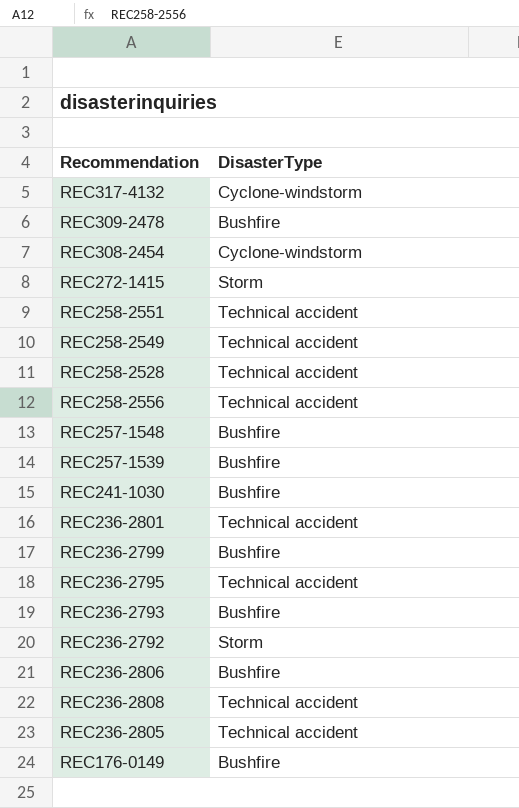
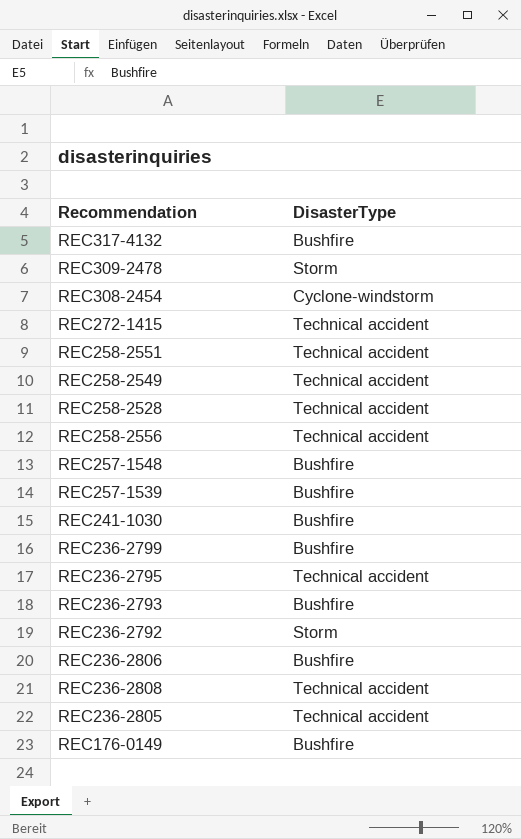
row REC236-2801: Technical accident -> none
REC317-4132 | DisasterType: Cyclone-windstorm -> Bushfire
REC309-2478 | DisasterType: Bushfire -> Storm
REC272-1415 | DisasterType: Storm -> Technical accident

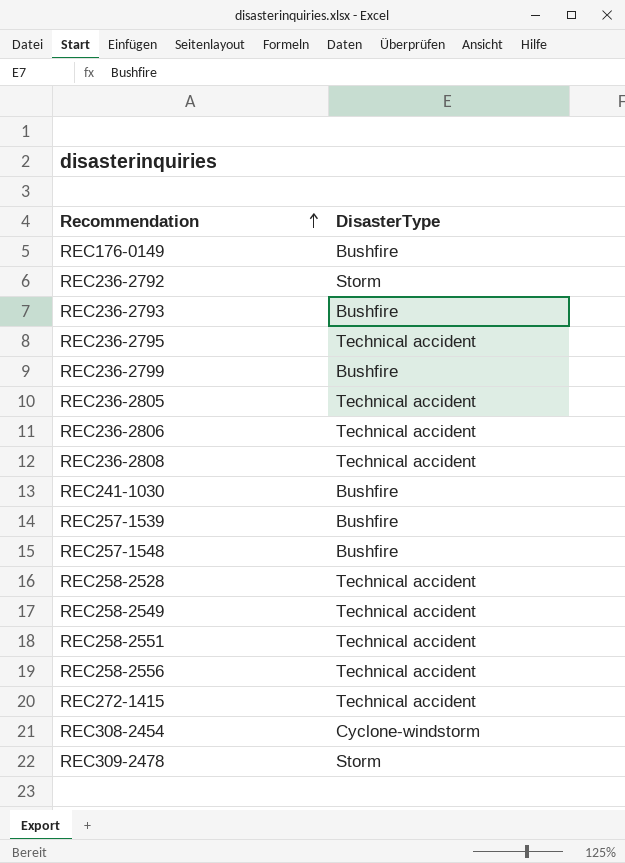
row order: none -> Recommendation ascending
row REC317-4132: Bushfire -> none
REC236-2806 | DisasterType: Bushfire -> Technical accident

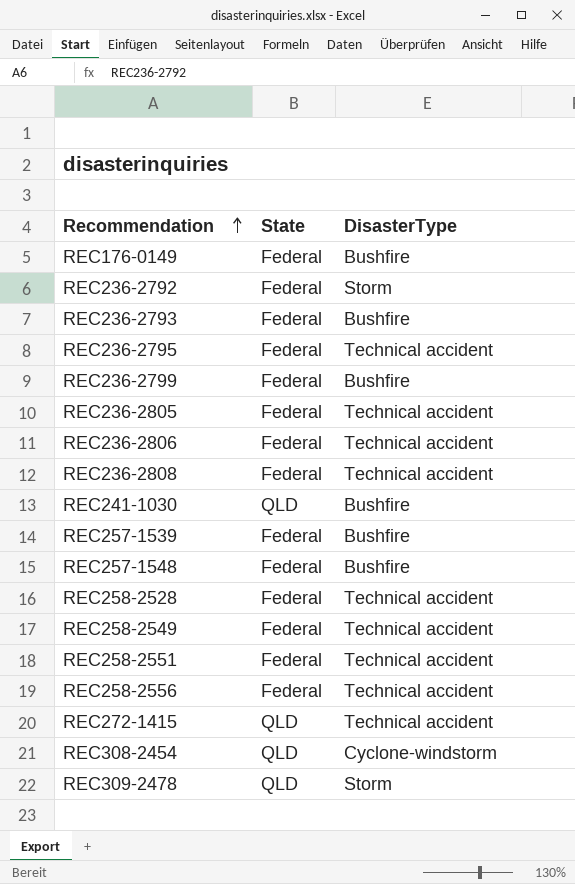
column State | position: none -> 2

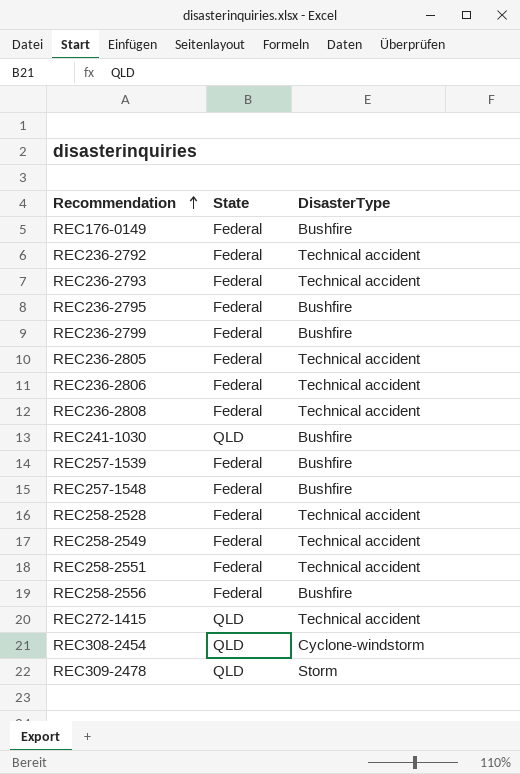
REC236-2792 | DisasterType: Storm -> Technical accident
REC236-2793 | DisasterType: Bushfire -> Technical accident
REC236-2795 | DisasterType: Technical accident -> Bushfire
REC258-2556 | DisasterType: Technical accident -> Bushfire

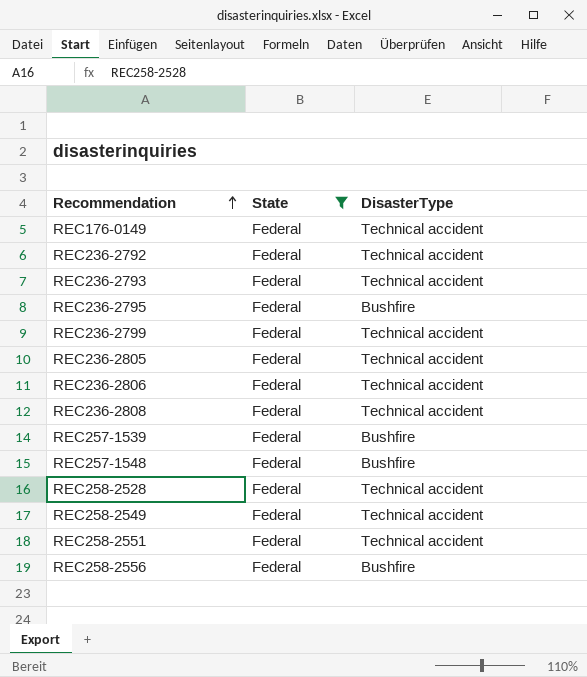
filter: none -> State = Federal
REC176-0149 | DisasterType: Bushfire -> Technical accident
REC236-2799 | DisasterType: Bushfire -> Technical accident

